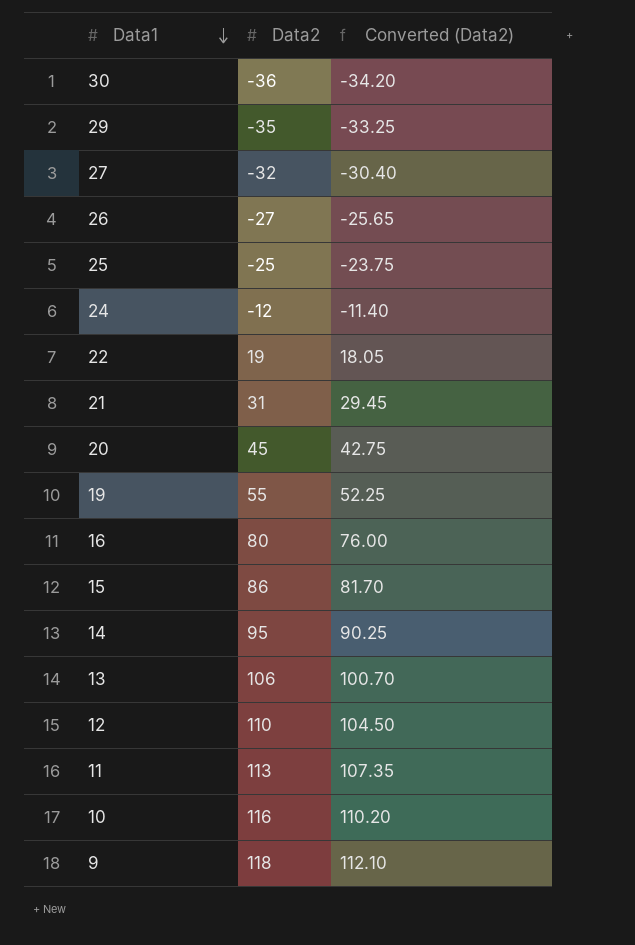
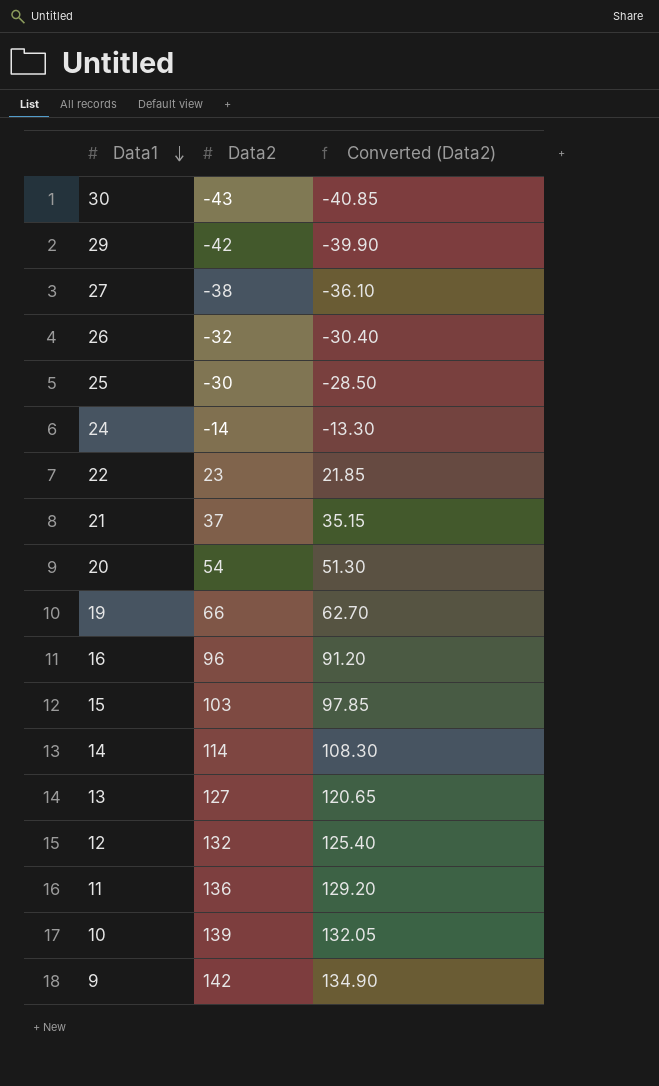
30 | Data2: -36 -> -43
30 | Converted (Data2): -34.20 -> -40.85
29 | Data2: -35 -> -42
29 | Converted (Data2): -33.25 -> -39.90
27 | Data2: -32 -> -38
27 | Converted (Data2): -30.40 -> -36.10
26 | Data2: -27 -> -32
26 | Converted (Data2): -25.65 -> -30.40
25 | Data2: -25 -> -30
25 | Converted (Data2): -23.75 -> -28.50
24 | Data2: -12 -> -14
24 | Converted (Data2): -11.40 -> -13.30
22 | Data2: 19 -> 23
22 | Converted (Data2): 18.05 -> 21.85
21 | Data2: 31 -> 37
21 | Converted (Data2): 29.45 -> 35.15
20 | Data2: 45 -> 54
20 | Converted (Data2): 42.75 -> 51.30
19 | Data2: 55 -> 66
19 | Converted (Data2): 52.25 -> 62.70
16 | Data2: 80 -> 96
16 | Converted (Data2): 76.00 -> 91.20
15 | Data2: 86 -> 103
15 | Converted (Data2): 81.70 -> 97.85
14 | Data2: 95 -> 114
14 | Converted (Data2): 90.25 -> 108.30
13 | Data2: 106 -> 127
13 | Converted (Data2): 100.70 -> 120.65
12 | Data2: 110 -> 132
12 | Converted (Data2): 104.50 -> 125.40
11 | Data2: 113 -> 136
11 | Converted (Data2): 107.35 -> 129.20
10 | Data2: 116 -> 139
10 | Converted (Data2): 110.20 -> 132.05
9 | Data2: 118 -> 142
9 | Converted (Data2): 112.10 -> 134.90

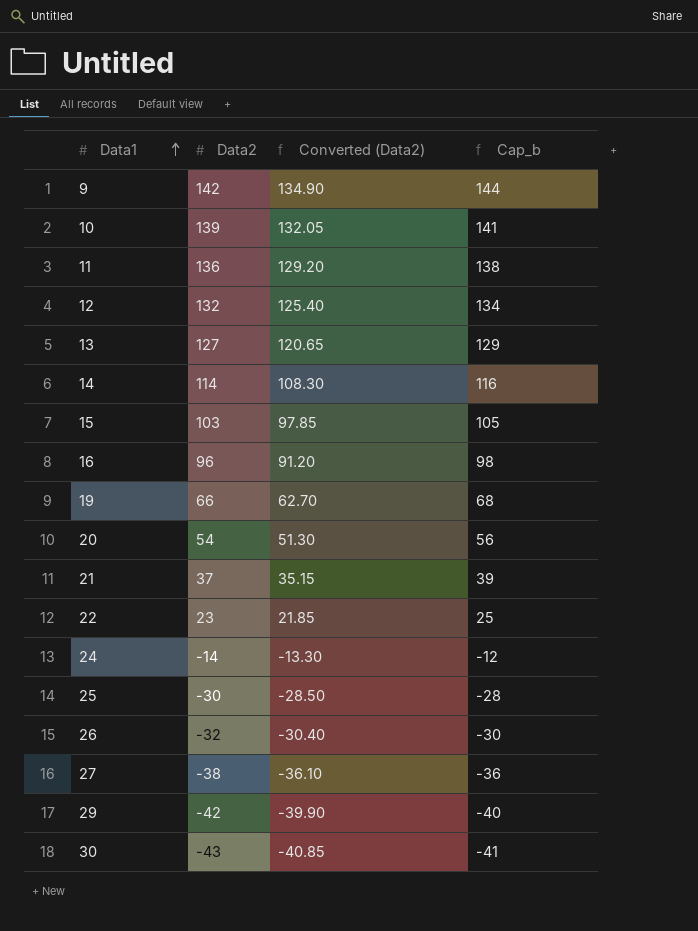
row order: Data1 descending -> Data1 ascending
column Cap_b | formula: none -> [Data2] + 2

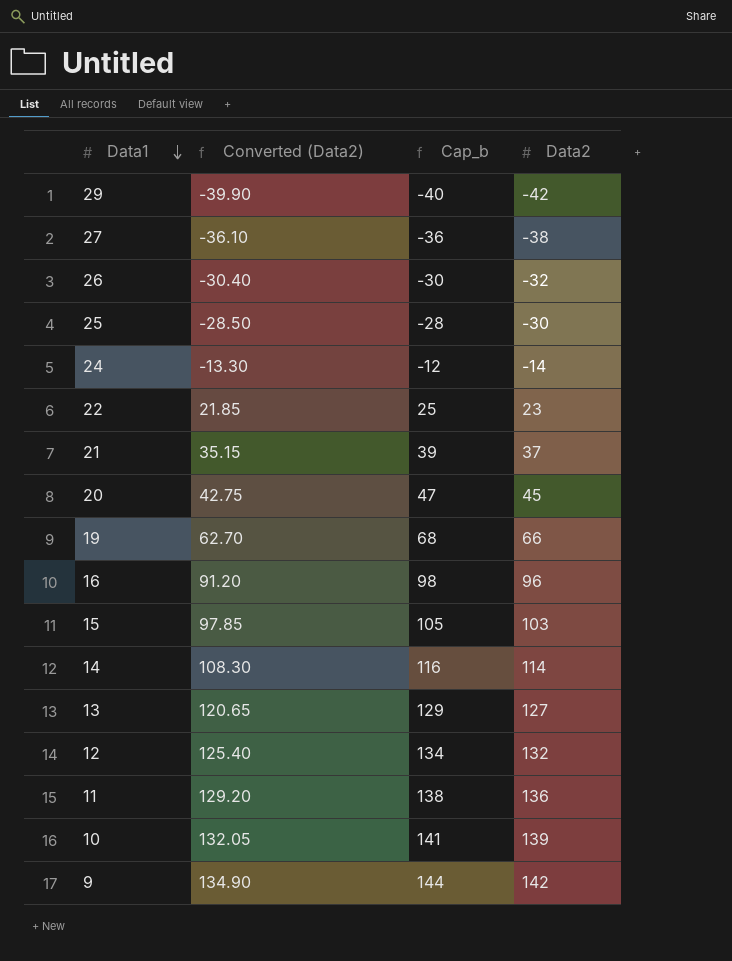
row order: Data1 ascending -> Data1 descending
column Data2 | position: 2 -> 4
row 30: -43 | -40.85 | -41 -> none
20 | Converted (Data2): 51.30 -> 42.75
20 | Cap_b: 56 -> 47
20 | Data2: 54 -> 45

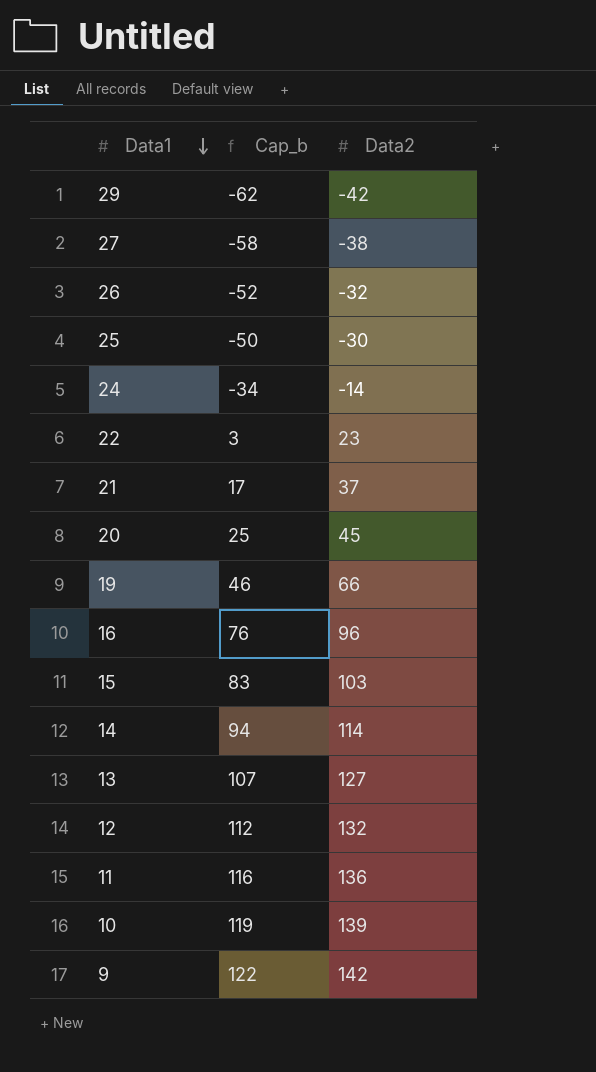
column Converted (Data2) | formula: [Data2] * 0.95 -> none
column Cap_b | formula: [Data2] + 2 -> [Data2] - 20

